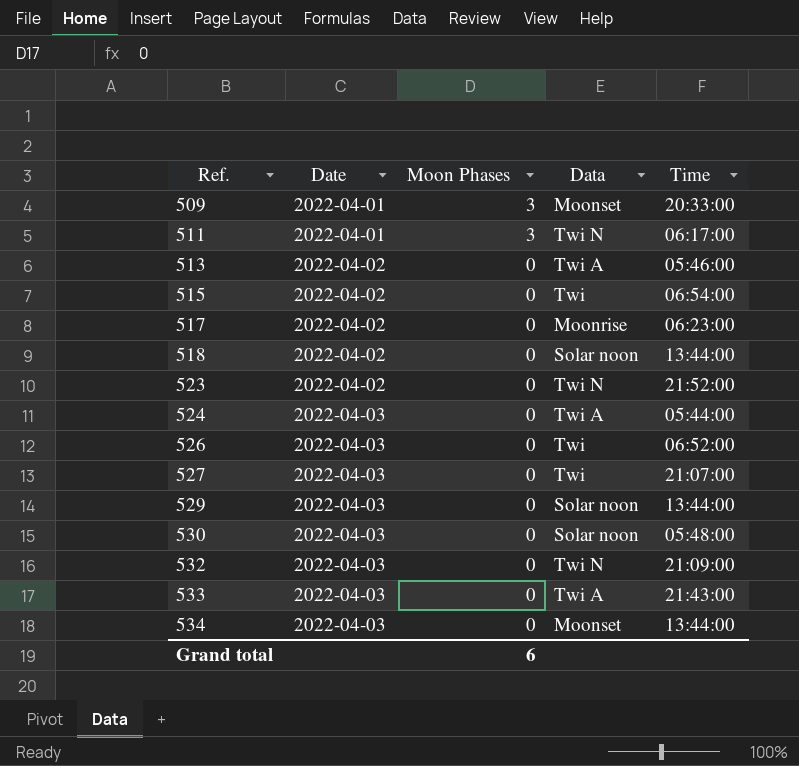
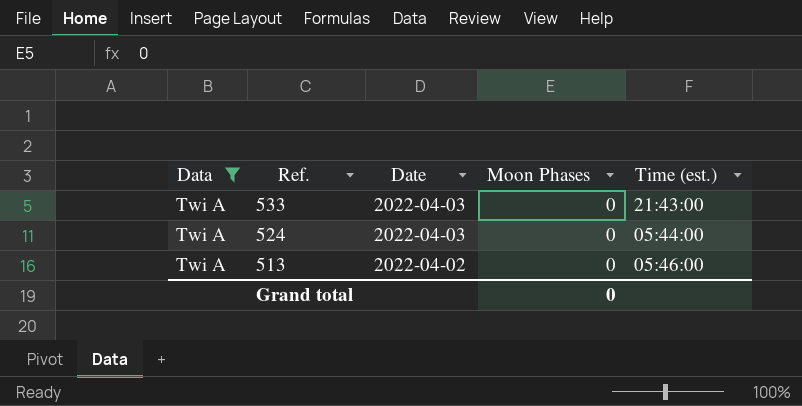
filter: none -> Data = Twi A
row order: Ref. ascending -> Ref. descending
column Data | position: 4 -> 1
column name: Time -> Time (est.)
Grand total | Moon Phases: 6 -> 0

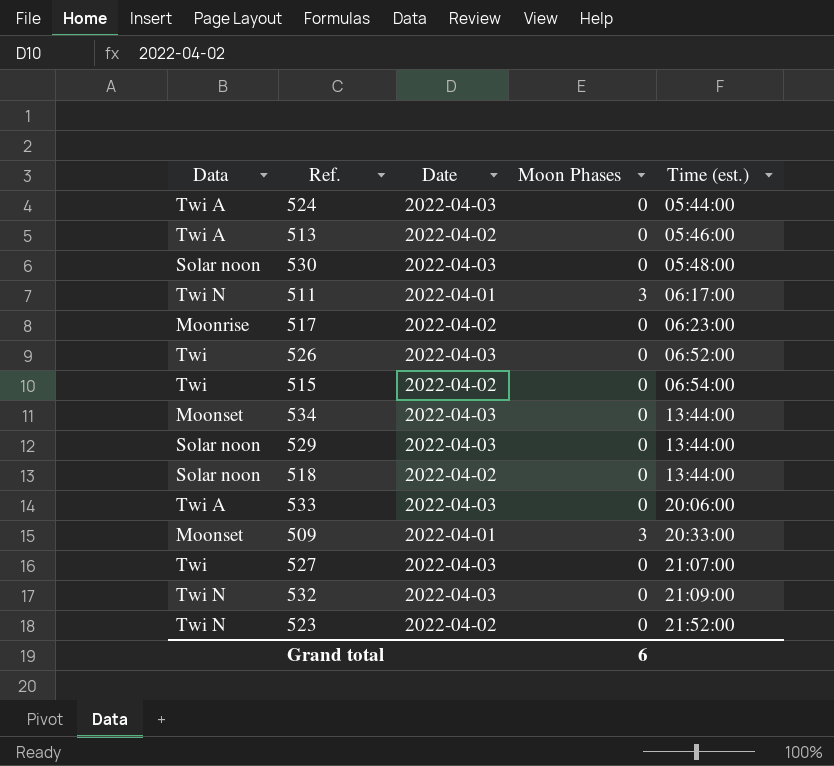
filter: Data = Twi A -> none
row order: Ref. descending -> Time (est.) ascending
533 | Time (est.): 21:43:00 -> 20:06:00
Grand total | Moon Phases: 0 -> 6

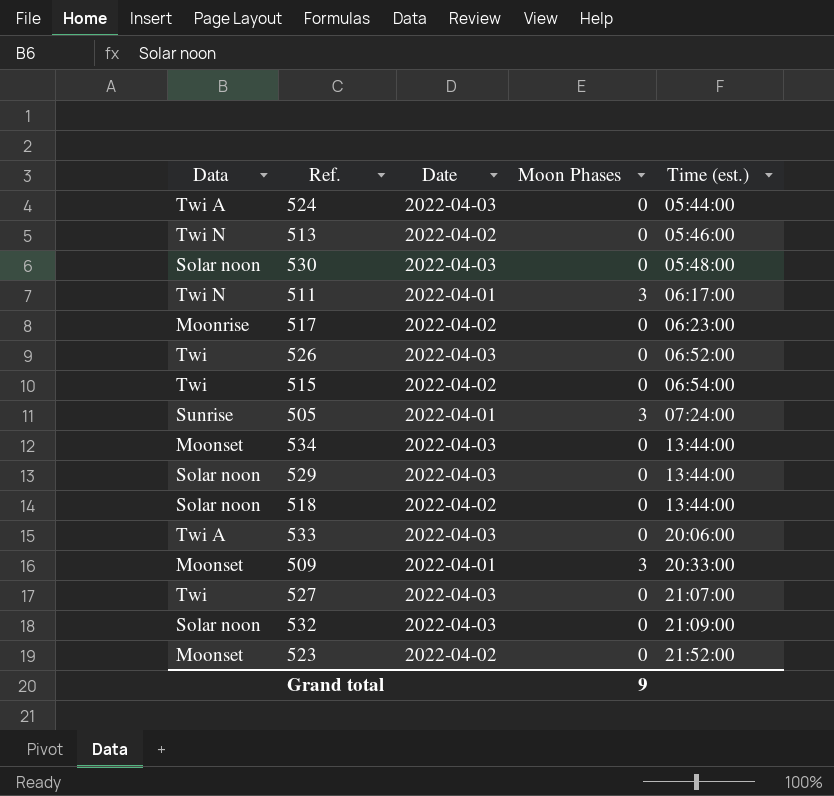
513 | Data: Twi A -> Twi N
row 505: none -> Sunrise | 2022-04-01 | 3 | 07:24:00
532 | Data: Twi N -> Solar noon
523 | Data: Twi N -> Moonset
Grand total | Moon Phases: 6 -> 9

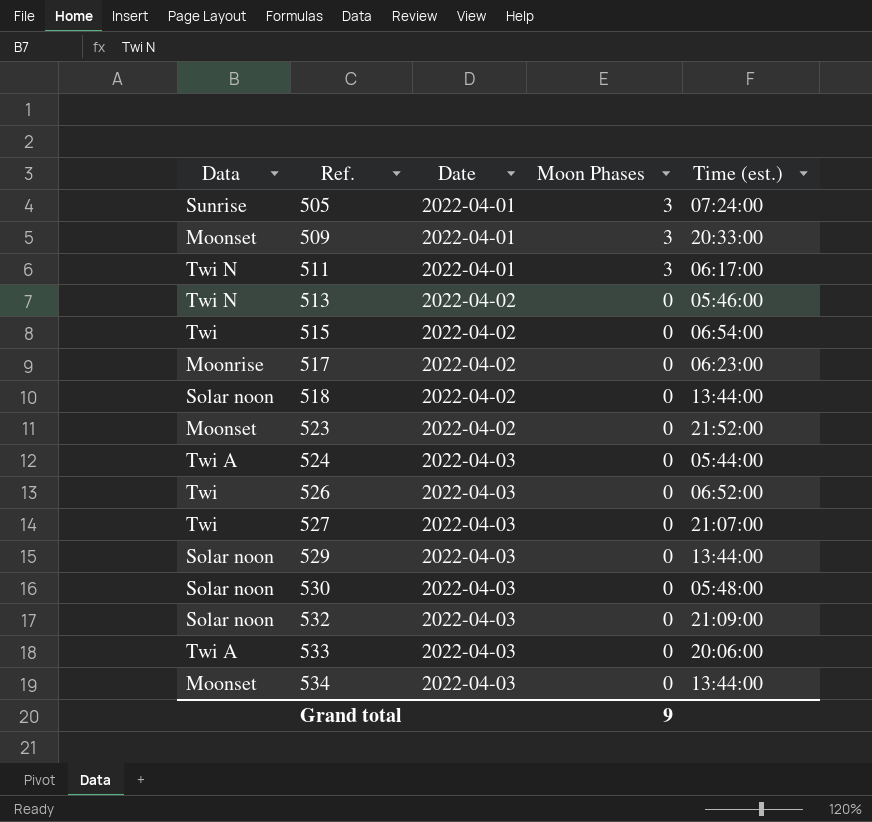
row order: Time (est.) ascending -> Ref. ascending

